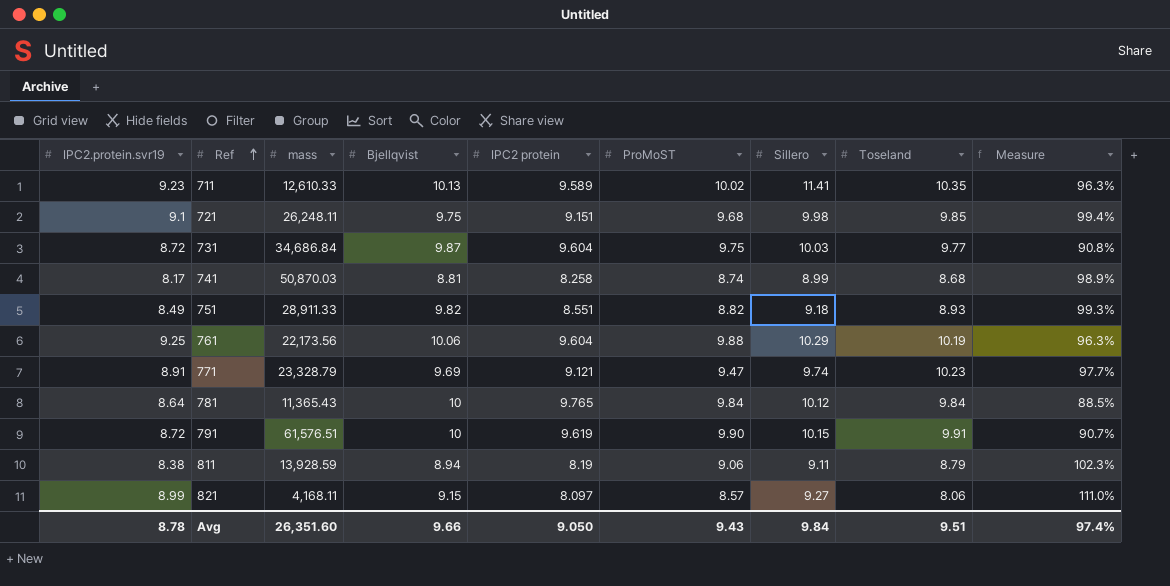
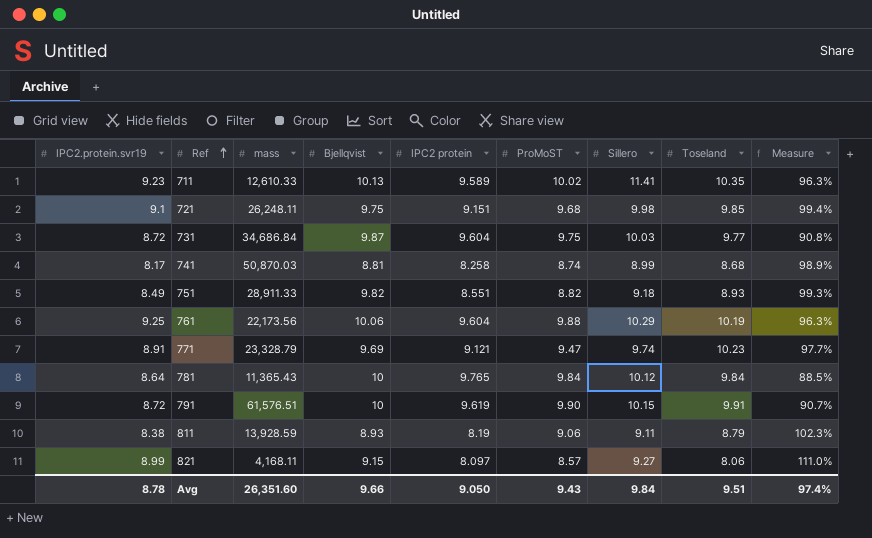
811 | Bjellqvist: 8.94 -> 8.93

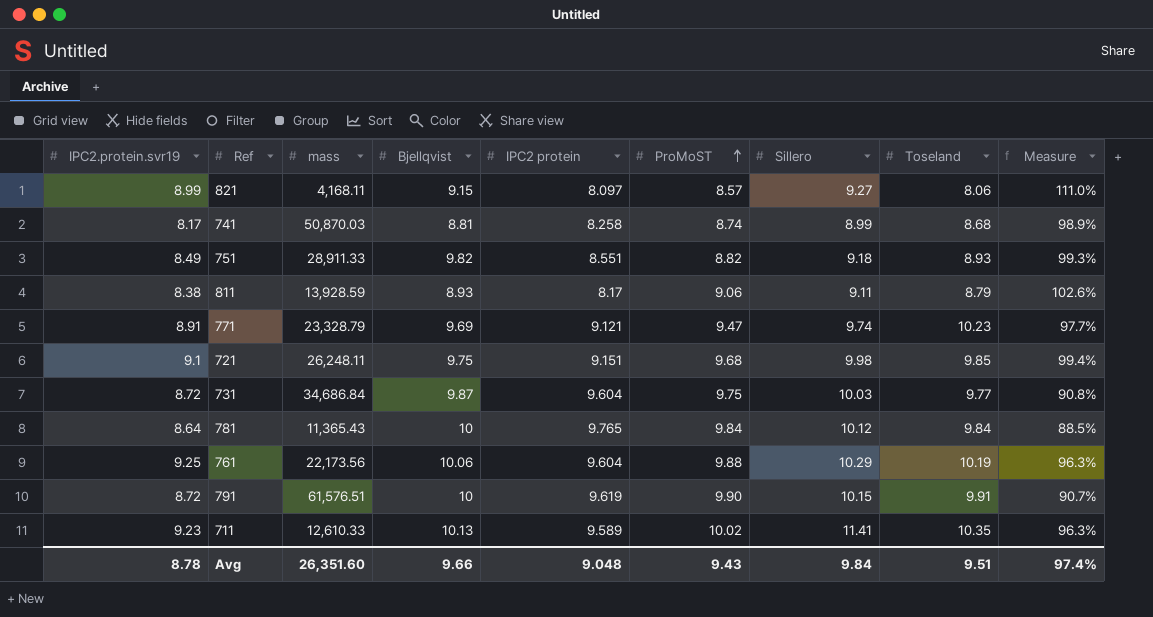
row order: Ref ascending -> ProMoST ascending
811 | IPC2 protein: 8.19 -> 8.17
811 | Measure: 102.3% -> 102.6%
Avg | IPC2 protein: 9.050 -> 9.048

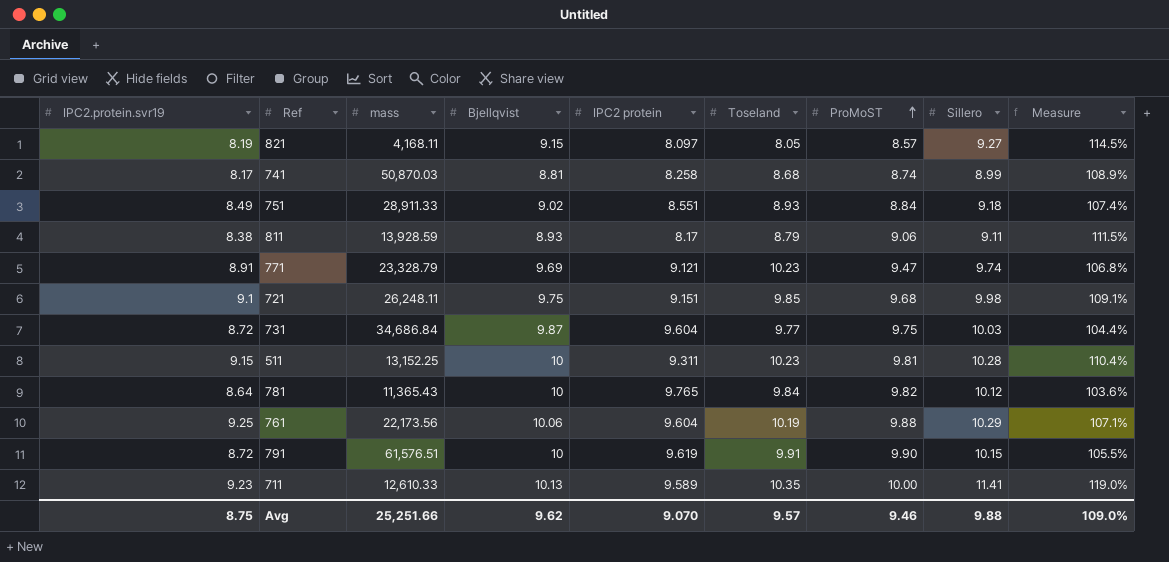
column Toseland | position: 8 -> 6
column Measure | formula: [IPC2.protein.svr19] / [IPC2 protein] -> [Sillero] / [IPC2 protein]
821 | IPC2.protein.svr19: 8.99 -> 8.19
821 | Toseland: 8.06 -> 8.05
751 | Bjellqvist: 9.82 -> 9.02
751 | ProMoST: 8.82 -> 8.84
row 511: none -> 9.15 | 13,152.25 | 10 | 9.311 | 10.23 | 9.81 | 10.28 | 110.4%
781 | ProMoST: 9.84 -> 9.82
711 | ProMoST: 10.02 -> 10.00
Avg | IPC2.protein.svr19: 8.78 -> 8.75
Avg | mass: 26,351.60 -> 25,251.66
Avg | Bjellqvist: 9.66 -> 9.62
Avg | IPC2 protein: 9.048 -> 9.070
Avg | Toseland: 9.51 -> 9.57
Avg | ProMoST: 9.43 -> 9.46
Avg | Sillero: 9.84 -> 9.88
Avg | Measure: 97.4% -> 109.0%

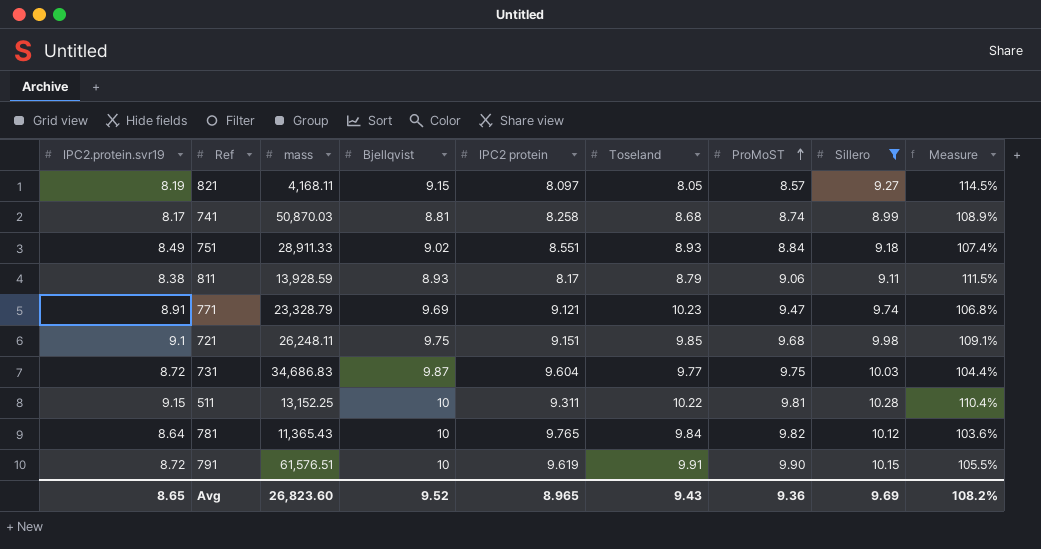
filter: none -> Sillero <= 10.28
731 | mass: 34,686.84 -> 34,686.83
511 | Toseland: 10.23 -> 10.22
Avg | IPC2.protein.svr19: 8.75 -> 8.65
Avg | mass: 25,251.66 -> 26,823.60
Avg | Bjellqvist: 9.62 -> 9.52
Avg | IPC2 protein: 9.070 -> 8.965
Avg | Toseland: 9.57 -> 9.43
Avg | ProMoST: 9.46 -> 9.36
Avg | Sillero: 9.88 -> 9.69
Avg | Measure: 109.0% -> 108.2%

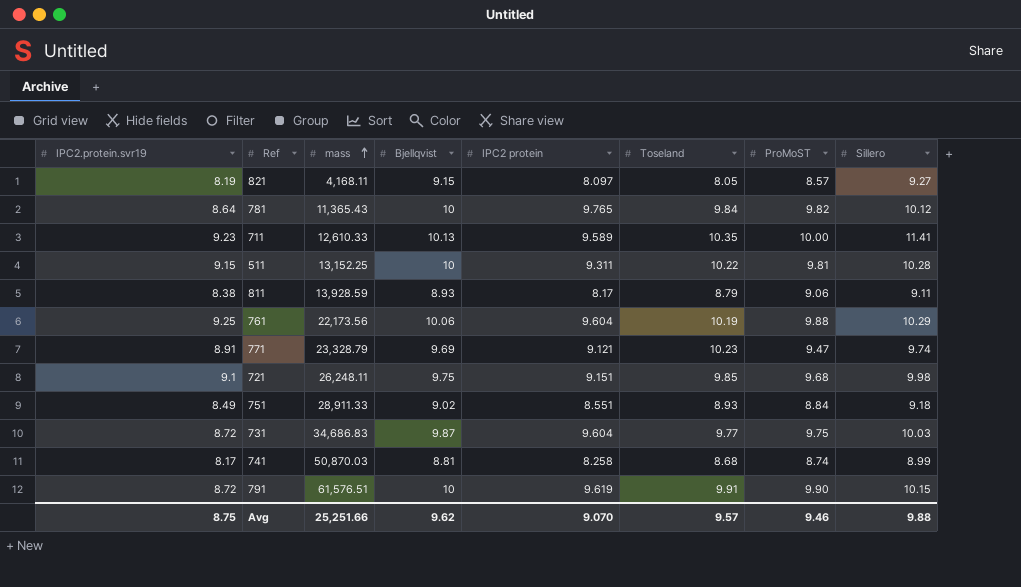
filter: Sillero <= 10.28 -> none
row order: ProMoST ascending -> mass ascending
column Measure | formula: [Sillero] / [IPC2 protein] -> none
Avg | IPC2.protein.svr19: 8.65 -> 8.75
Avg | mass: 26,823.60 -> 25,251.66
Avg | Bjellqvist: 9.52 -> 9.62
Avg | IPC2 protein: 8.965 -> 9.070
Avg | Toseland: 9.43 -> 9.57
Avg | ProMoST: 9.36 -> 9.46
Avg | Sillero: 9.69 -> 9.88

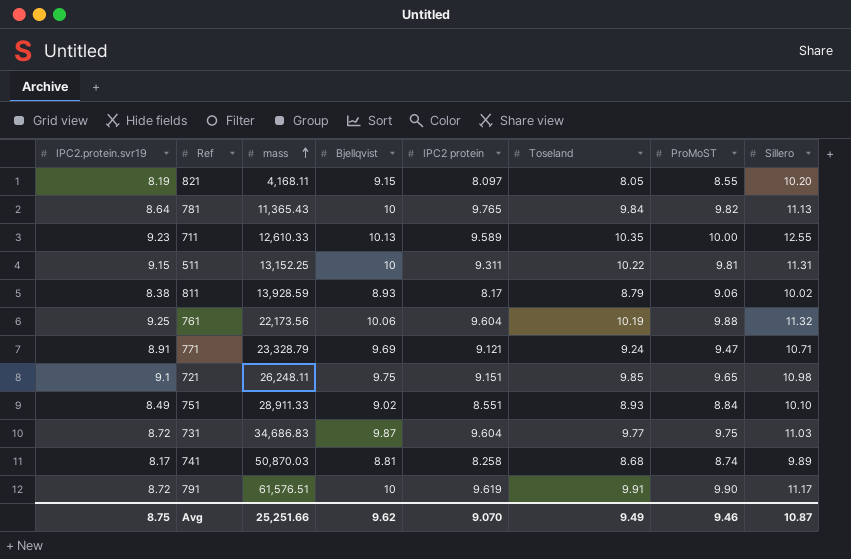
821 | ProMoST: 8.57 -> 8.55
821 | Sillero: 9.27 -> 10.20
781 | Sillero: 10.12 -> 11.13
711 | Sillero: 11.41 -> 12.55
511 | Sillero: 10.28 -> 11.31
811 | Sillero: 9.11 -> 10.02
761 | Sillero: 10.29 -> 11.32
771 | Toseland: 10.23 -> 9.24
771 | Sillero: 9.74 -> 10.71
721 | ProMoST: 9.68 -> 9.65
721 | Sillero: 9.98 -> 10.98
751 | Sillero: 9.18 -> 10.10
731 | Sillero: 10.03 -> 11.03
741 | Sillero: 8.99 -> 9.89
791 | Sillero: 10.15 -> 11.17
Avg | Toseland: 9.57 -> 9.49
Avg | Sillero: 9.88 -> 10.87

